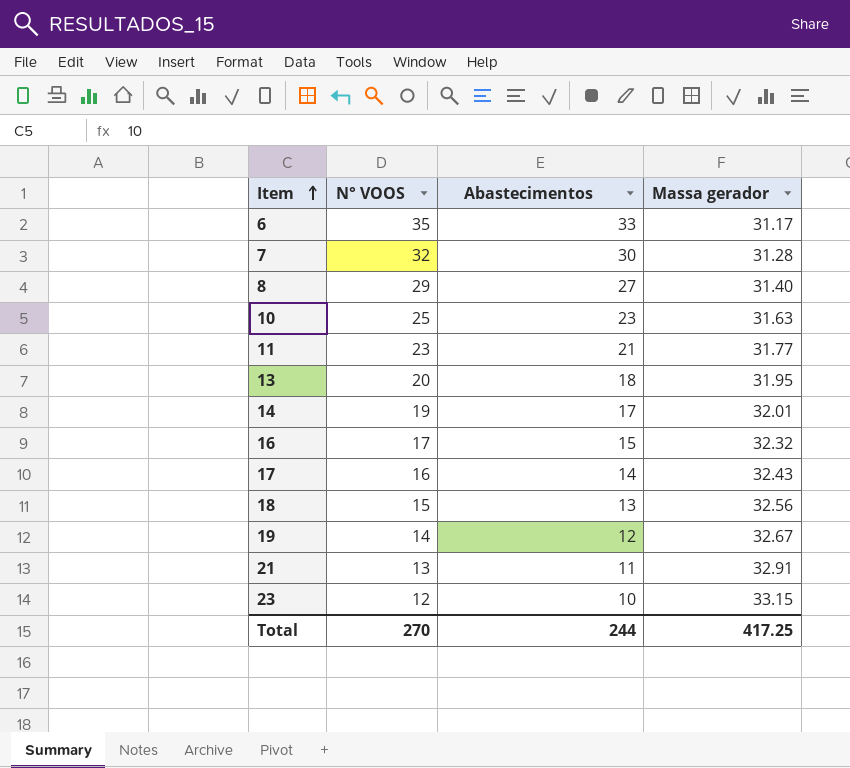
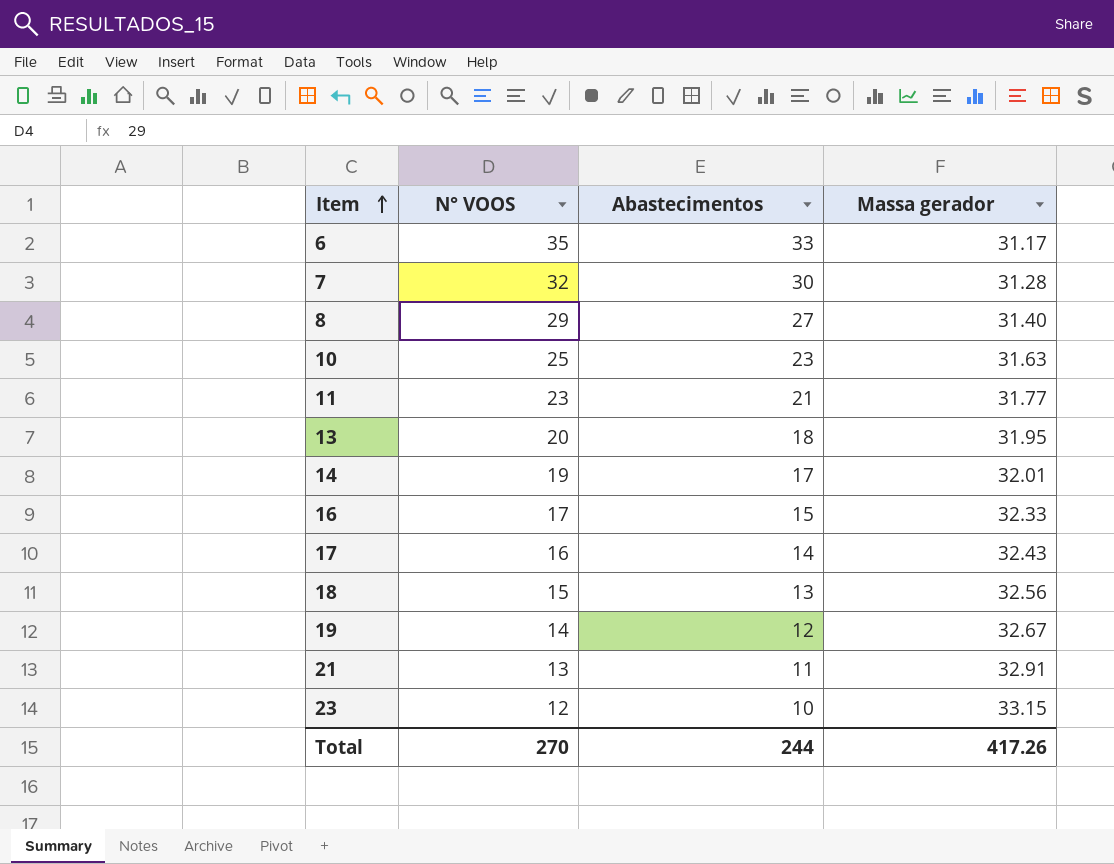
16 | Massa gerador: 32.32 -> 32.33
Total | Massa gerador: 417.25 -> 417.26

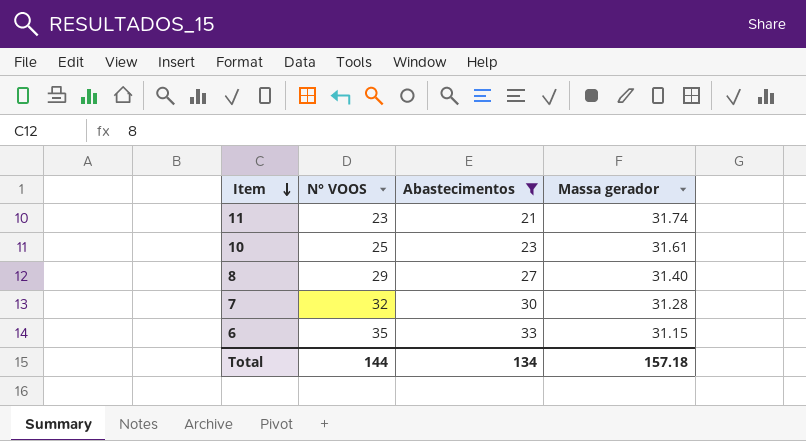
filter: none -> Abastecimentos >= 21
row order: Item ascending -> Item descending
11 | Massa gerador: 31.77 -> 31.74
10 | Massa gerador: 31.63 -> 31.61
6 | Massa gerador: 31.17 -> 31.15
Total | N° VOOS: 270 -> 144
Total | Abastecimentos: 244 -> 134
Total | Massa gerador: 417.26 -> 157.18

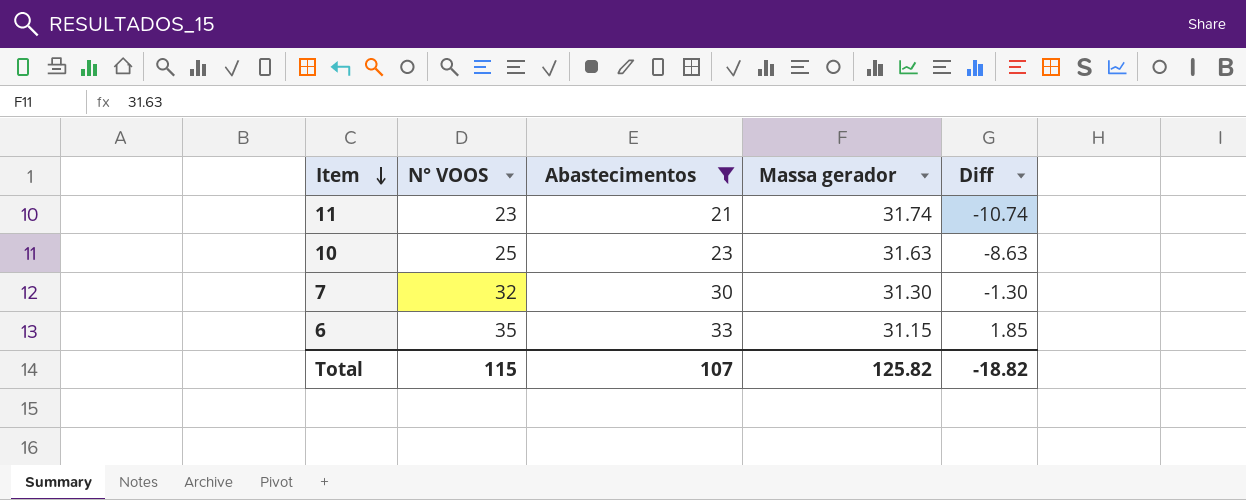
column Diff | formula: none -> [Abastecimentos] - [Massa gerador]
row 8: 29 | 27 | 31.40 -> none
10 | Massa gerador: 31.61 -> 31.63
7 | Massa gerador: 31.28 -> 31.30
Total | N° VOOS: 144 -> 115
Total | Abastecimentos: 134 -> 107
Total | Massa gerador: 157.18 -> 125.82

